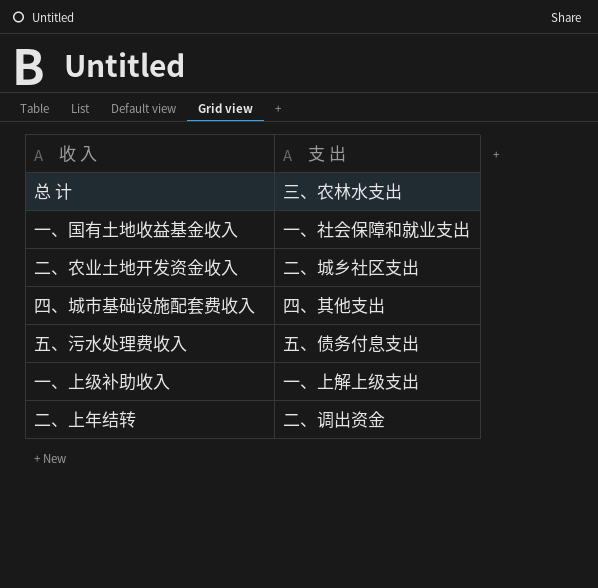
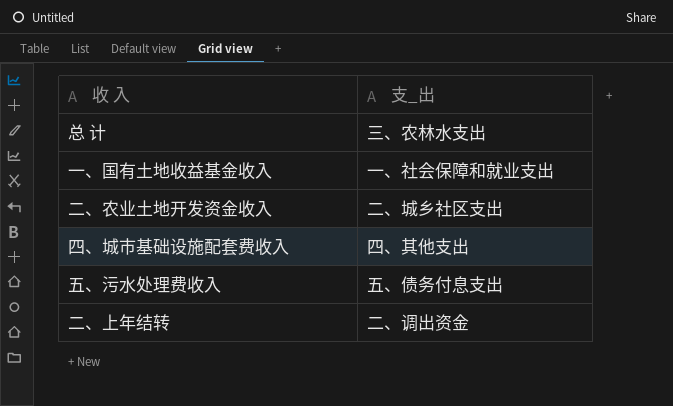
column name: 支 出 -> 支_出
row 一、上级补助收入: 一、上解上级支出 -> none

